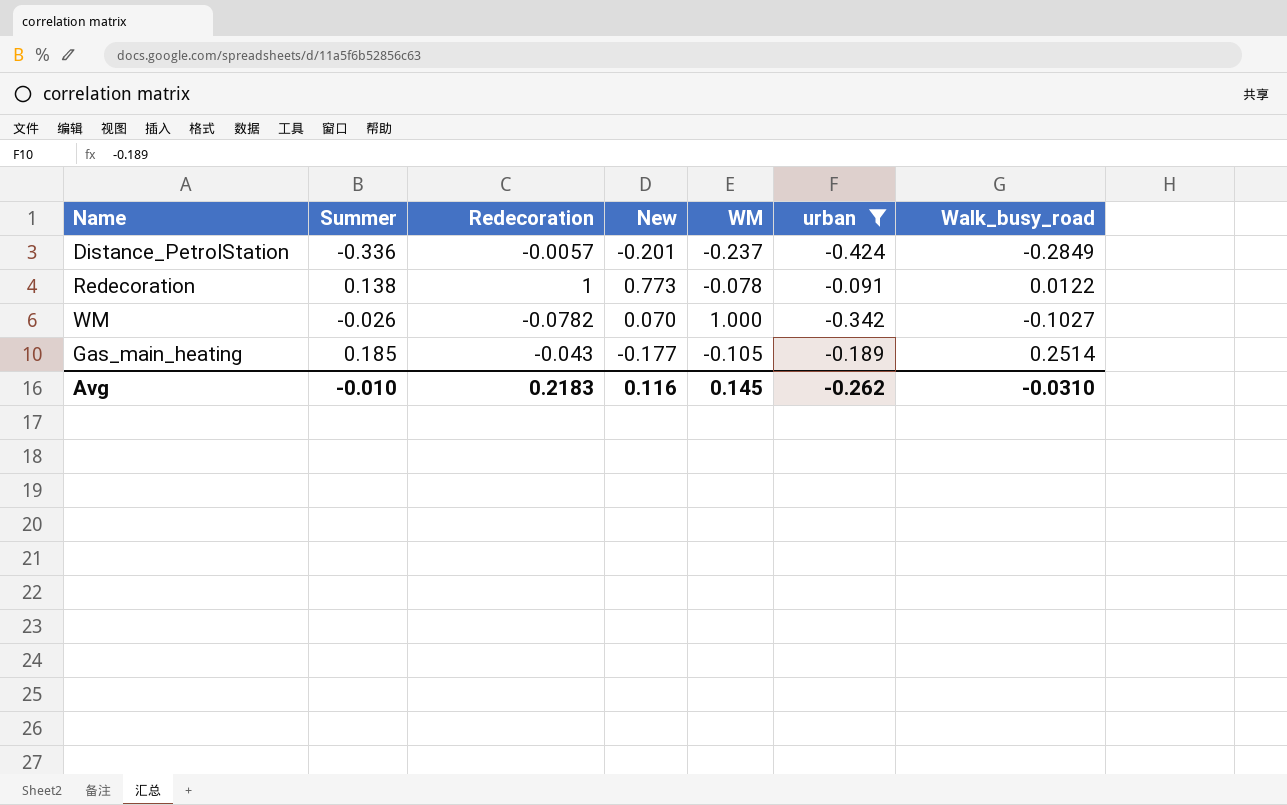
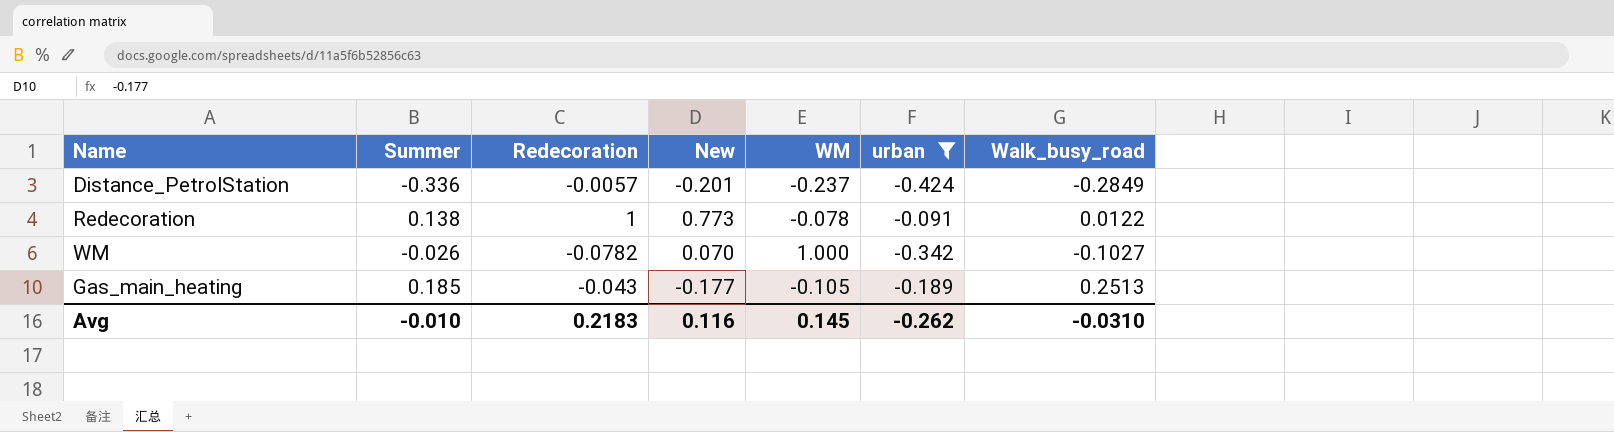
Gas_main_heating | Walk_busy_road: 0.2514 -> 0.2513

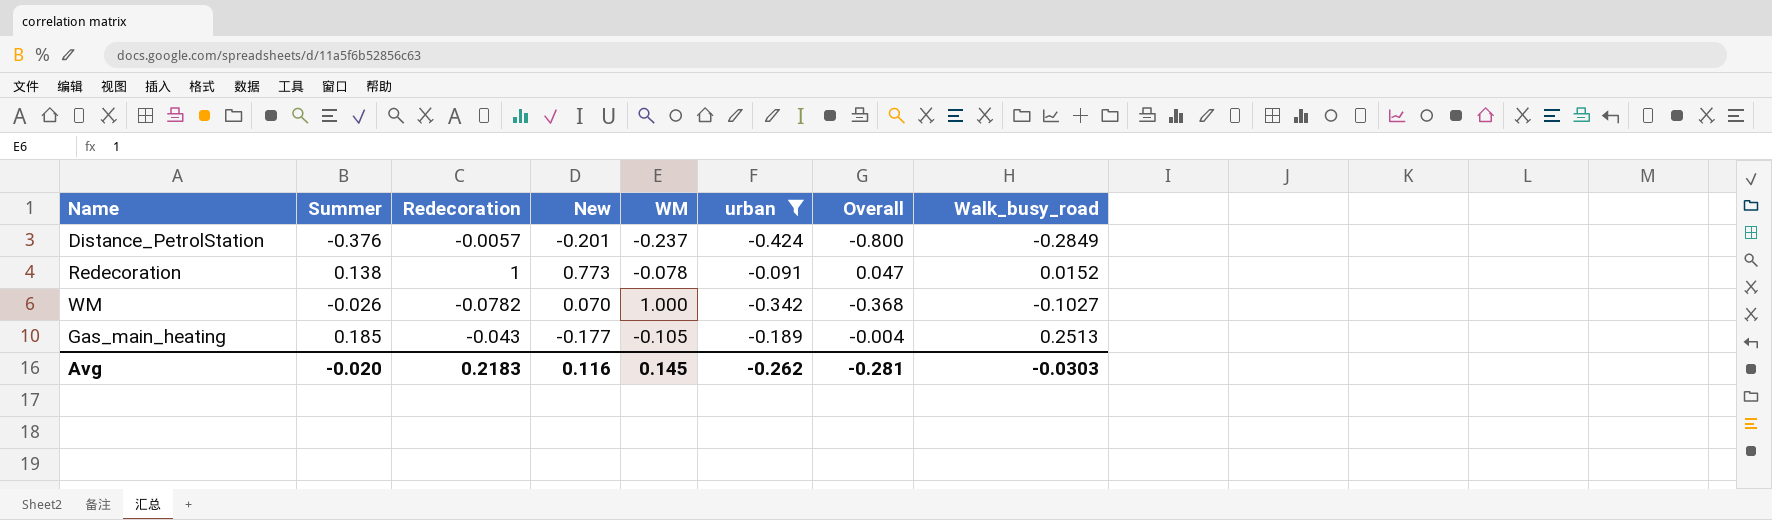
column Overall | formula: none -> [Summer] + [urban]
Distance_PetrolStation | Summer: -0.336 -> -0.376
Redecoration | Walk_busy_road: 0.0122 -> 0.0152
Avg | Summer: -0.010 -> -0.020
Avg | Walk_busy_road: -0.0310 -> -0.0303

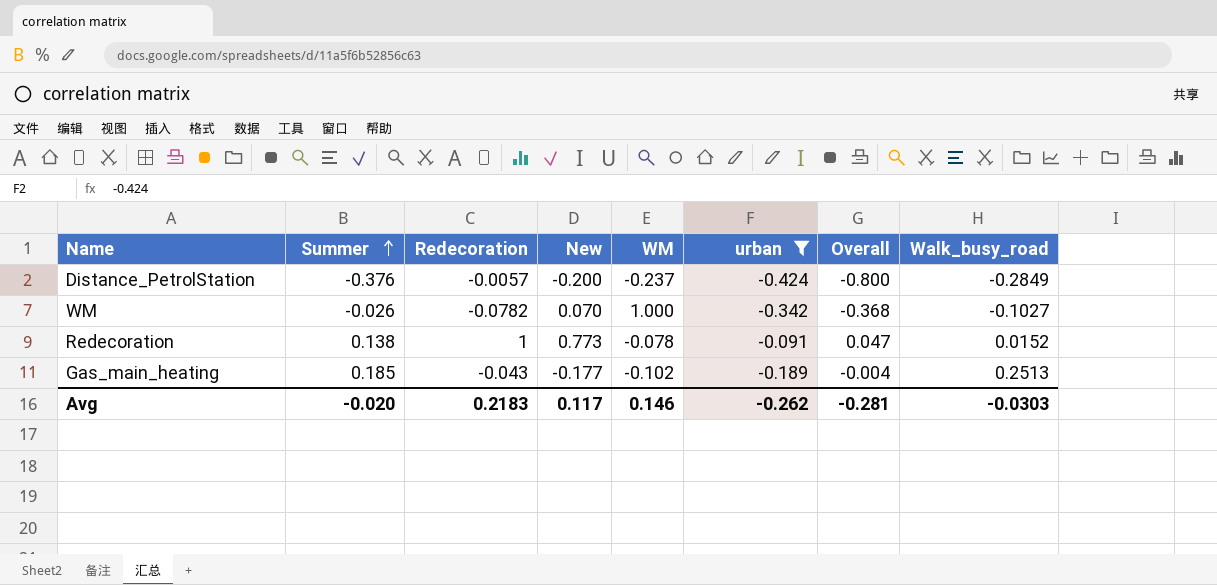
row order: none -> Summer ascending
Distance_PetrolStation | New: -0.201 -> -0.200
Gas_main_heating | WM: -0.105 -> -0.102
Avg | New: 0.116 -> 0.117
Avg | WM: 0.145 -> 0.146

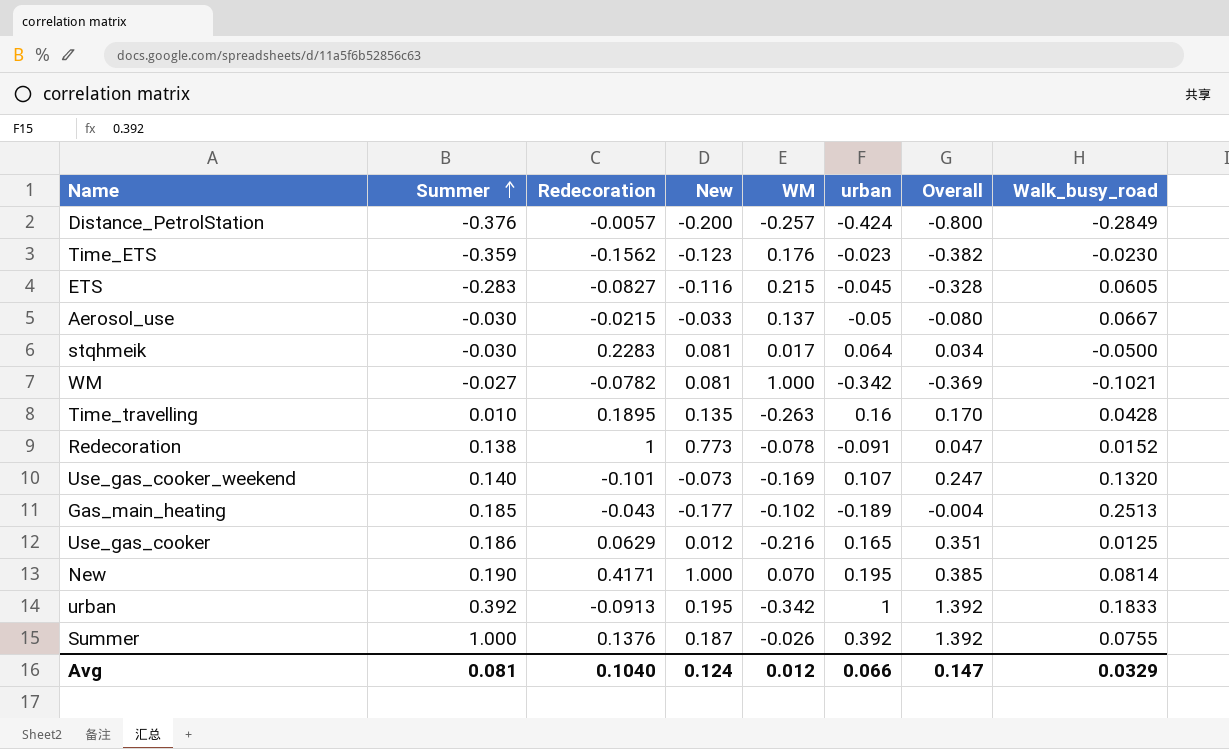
filter: urban <= -0.091 -> none
Distance_PetrolStation | WM: -0.237 -> -0.257
WM | Summer: -0.026 -> -0.027
WM | New: 0.070 -> 0.081
WM | Overall: -0.368 -> -0.369
WM | Walk_busy_road: -0.1027 -> -0.1021
Avg | Summer: -0.020 -> 0.081
Avg | Redecoration: 0.2183 -> 0.1040
Avg | New: 0.117 -> 0.124
Avg | WM: 0.146 -> 0.012
Avg | urban: -0.262 -> 0.066
Avg | Overall: -0.281 -> 0.147
Avg | Walk_busy_road: -0.0303 -> 0.0329

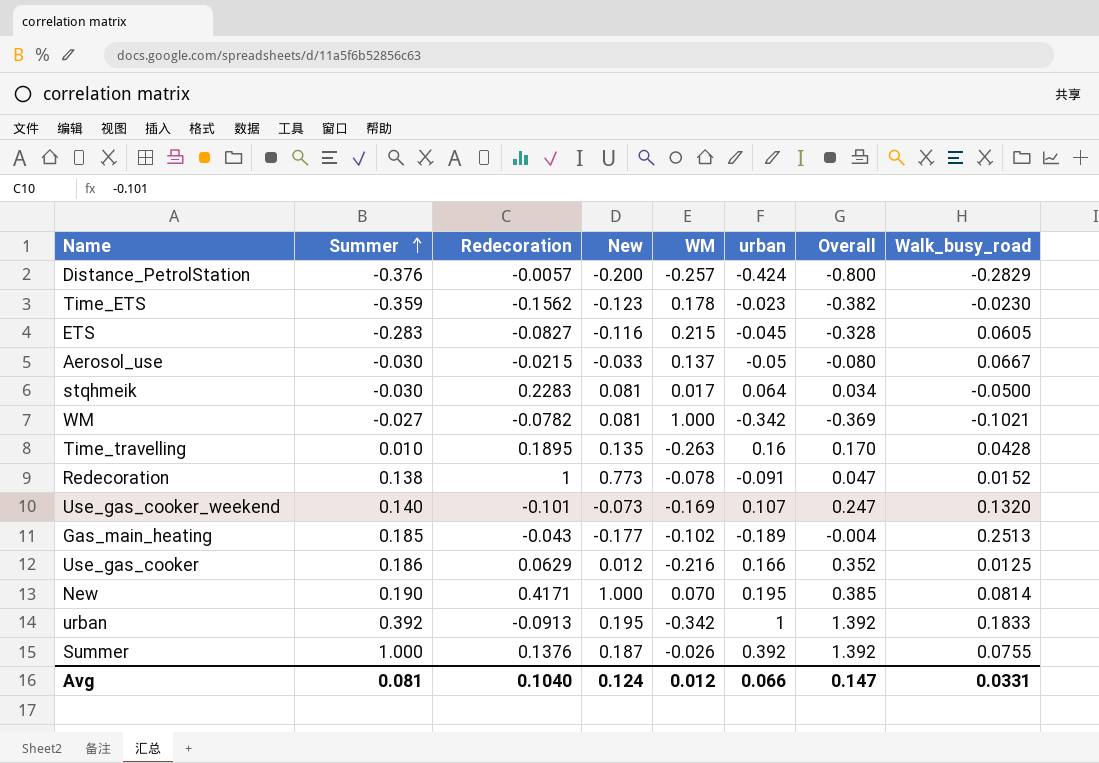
Distance_PetrolStation | Walk_busy_road: -0.2849 -> -0.2829
Time_ETS | WM: 0.176 -> 0.178
Use_gas_cooker | urban: 0.165 -> 0.166
Use_gas_cooker | Overall: 0.351 -> 0.352
Avg | Walk_busy_road: 0.0329 -> 0.0331

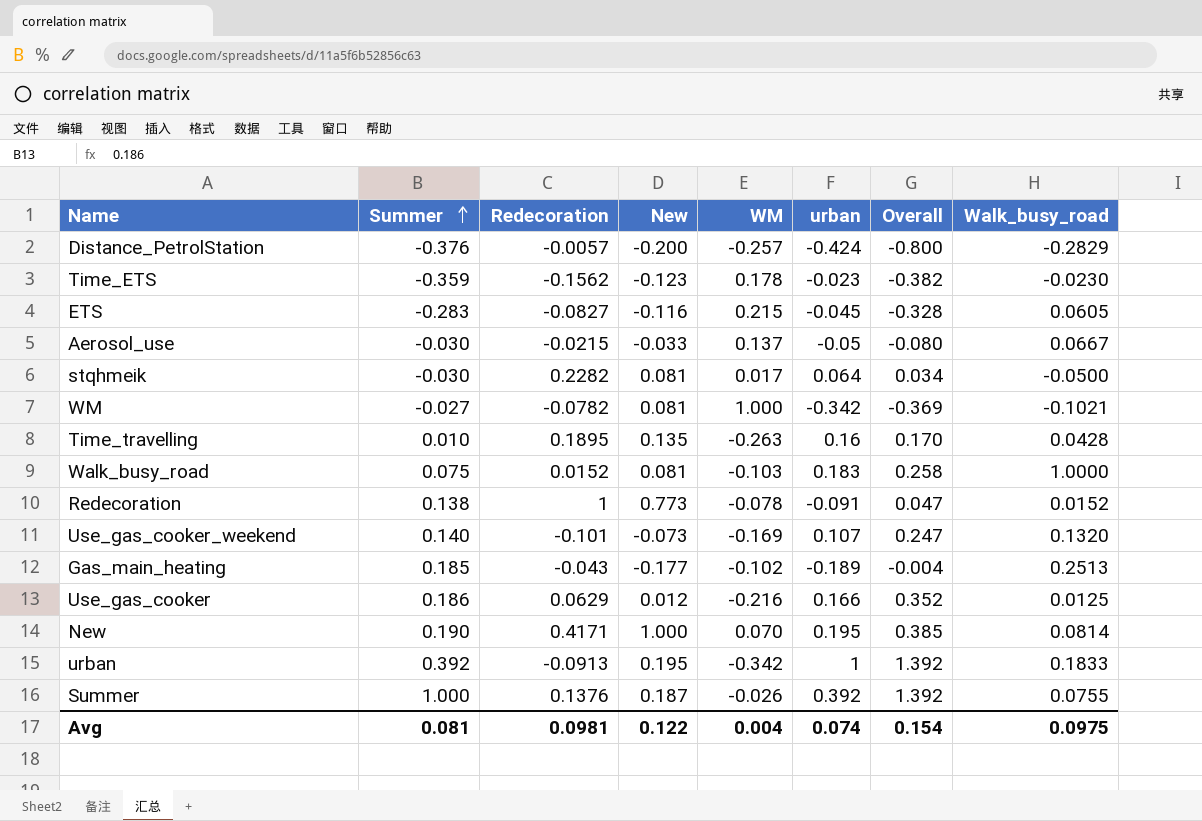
stqhmeik | Redecoration: 0.2283 -> 0.2282
row Walk_busy_road: none -> 0.075 | 0.0152 | 0.081 | -0.103 | 0.183 | 0.258 | 1.0000
Avg | Redecoration: 0.1040 -> 0.0981
Avg | New: 0.124 -> 0.122
Avg | WM: 0.012 -> 0.004
Avg | urban: 0.066 -> 0.074
Avg | Overall: 0.147 -> 0.154
Avg | Walk_busy_road: 0.0331 -> 0.0975

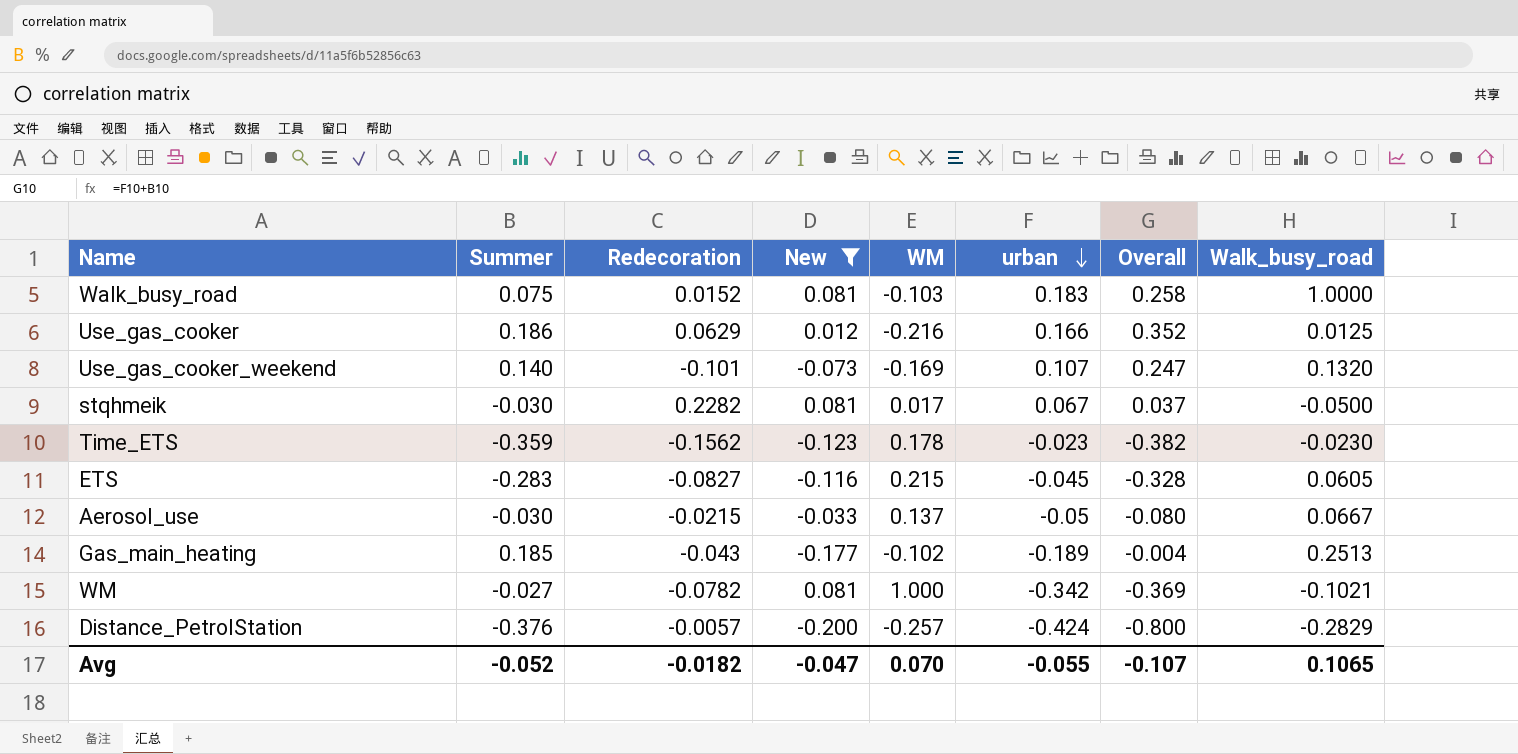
filter: none -> New <= 0.081
row order: Summer ascending -> urban descending
stqhmeik | urban: 0.064 -> 0.067
stqhmeik | Overall: 0.034 -> 0.037
Avg | Summer: 0.081 -> -0.052
Avg | Redecoration: 0.0981 -> -0.0182
Avg | New: 0.122 -> -0.047
Avg | WM: 0.004 -> 0.070
Avg | urban: 0.074 -> -0.055
Avg | Overall: 0.154 -> -0.107
Avg | Walk_busy_road: 0.0975 -> 0.1065

